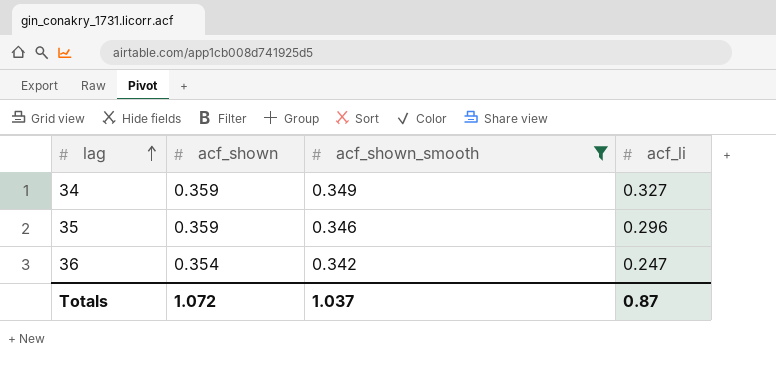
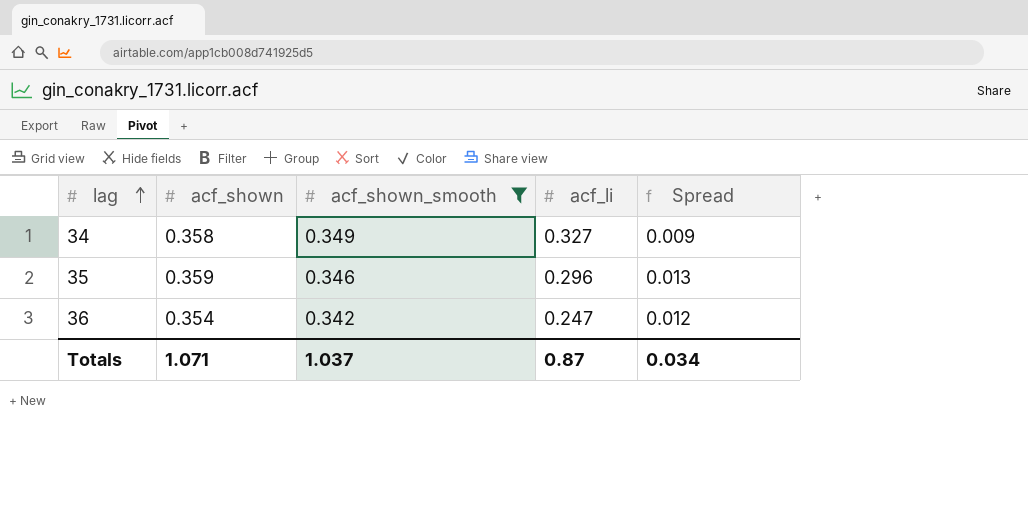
column Spread | formula: none -> [acf_shown] - [acf_shown_smooth]
34 | acf_shown: 0.359 -> 0.358
Totals | acf_shown: 1.072 -> 1.071

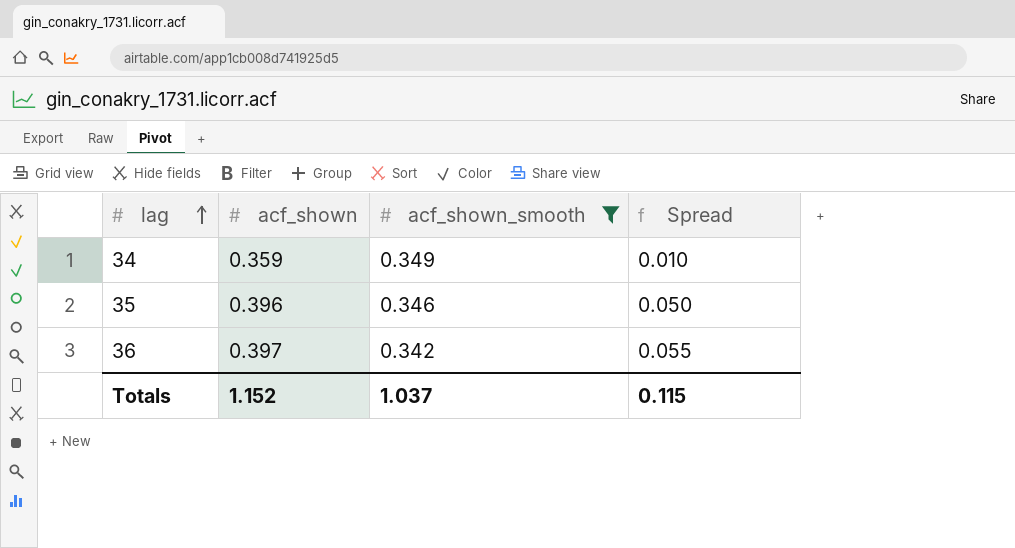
column acf_li | position: 4 -> none
34 | acf_shown: 0.358 -> 0.359
34 | Spread: 0.009 -> 0.010
35 | acf_shown: 0.359 -> 0.396
35 | Spread: 0.013 -> 0.050
36 | acf_shown: 0.354 -> 0.397
36 | Spread: 0.012 -> 0.055
Totals | acf_shown: 1.071 -> 1.152
Totals | Spread: 0.034 -> 0.115

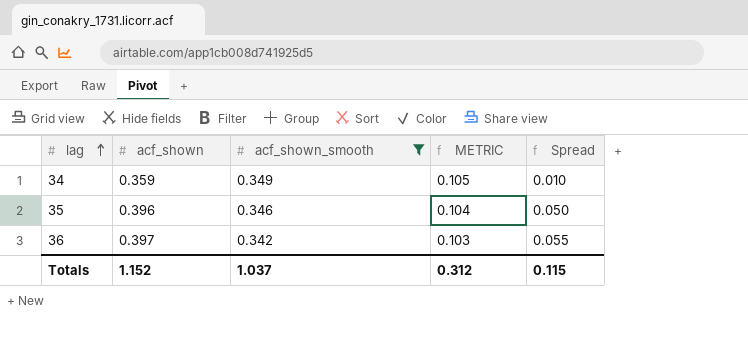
column METRIC | formula: none -> [acf_shown_smooth] * 0.3

